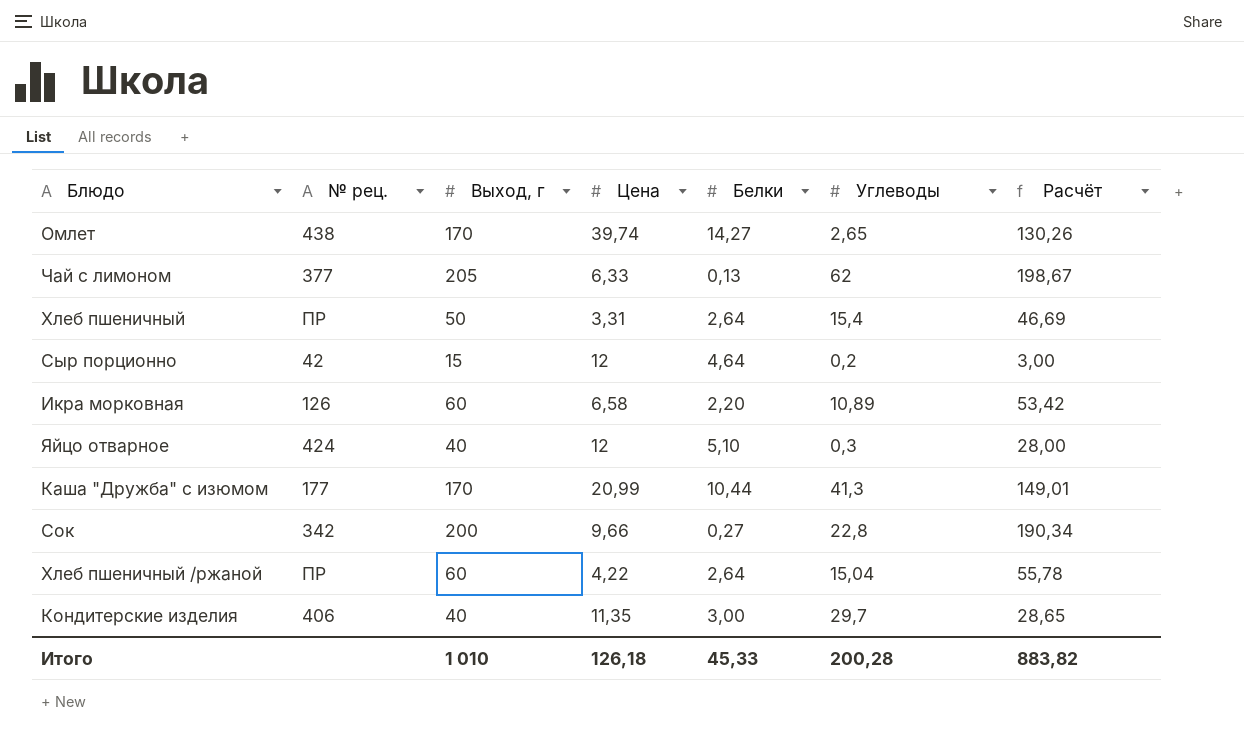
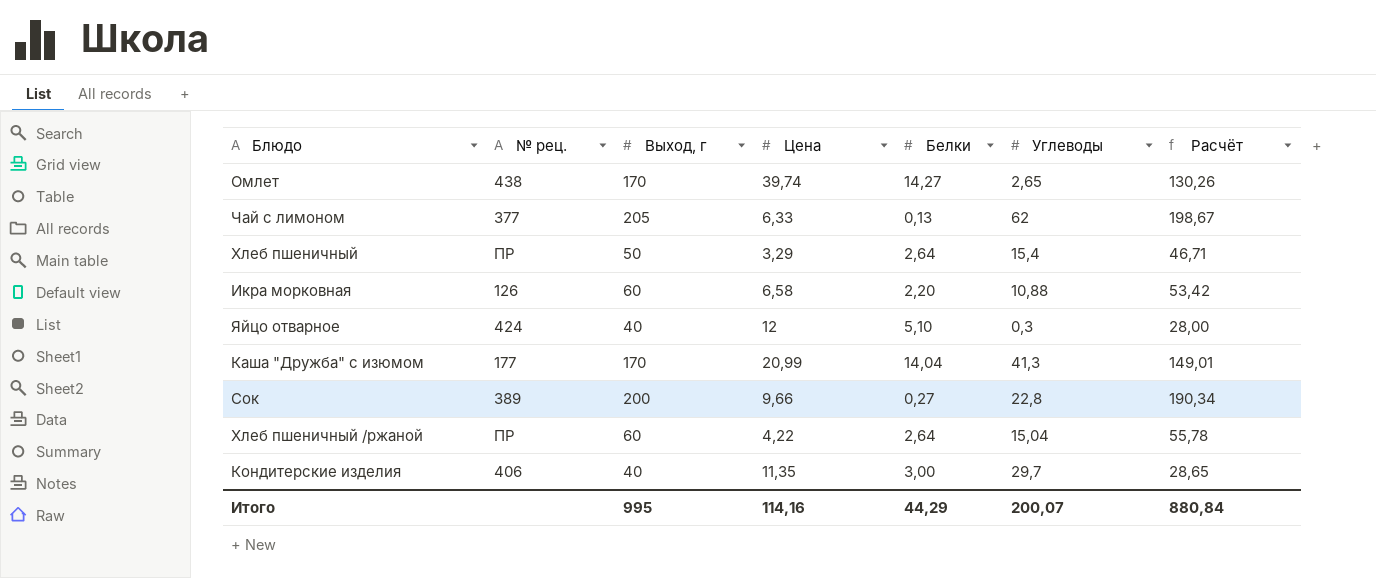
row Сыр порционно: 42 | 15 | 12 | 4,64 | 0,2 | 3,00 -> none
Хлеб пшеничный | Цена: 3,31 -> 3,29
Хлеб пшеничный | Расчёт: 46,69 -> 46,71
Икра морковная | Углеводы: 10,89 -> 10,88
Каша "Дружба" с изюмом | Белки: 10,44 -> 14,04
Сок | № рец.: 342 -> 389
Итого | Выход, г: 1 010 -> 995
Итого | Цена: 126,18 -> 114,16
Итого | Белки: 45,33 -> 44,29
Итого | Углеводы: 200,28 -> 200,07
Итого | Расчёт: 883,82 -> 880,84

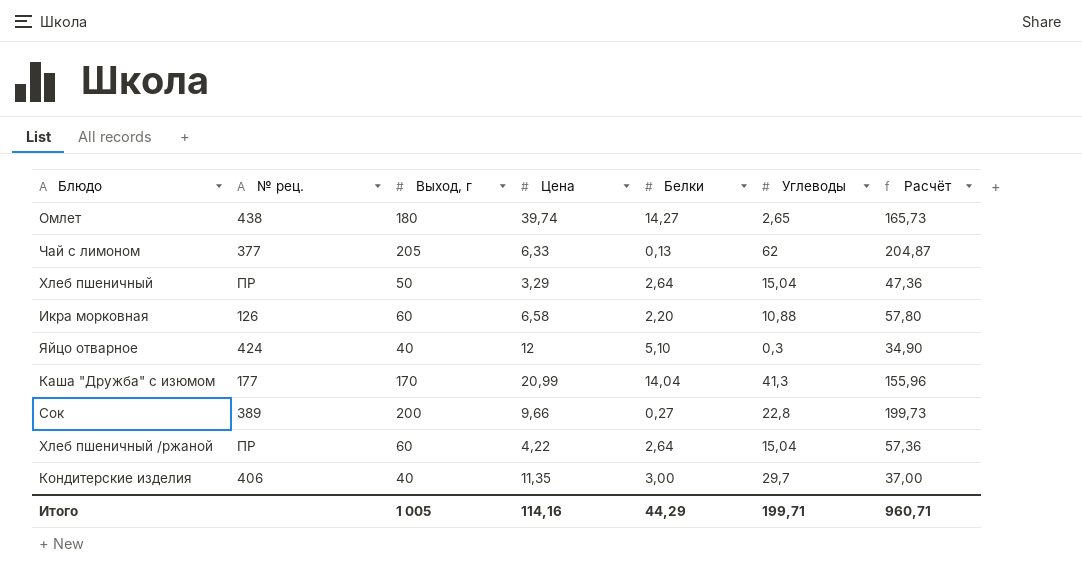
column Расчёт | formula: [Выход, г] - [Цена] -> [Выход, г] - [Белки]
Омлет | Выход, г: 170 -> 180
Хлеб пшеничный | Углеводы: 15,4 -> 15,04
Итого | Выход, г: 995 -> 1 005
Итого | Углеводы: 200,07 -> 199,71
Итого | Расчёт: 880,84 -> 960,71

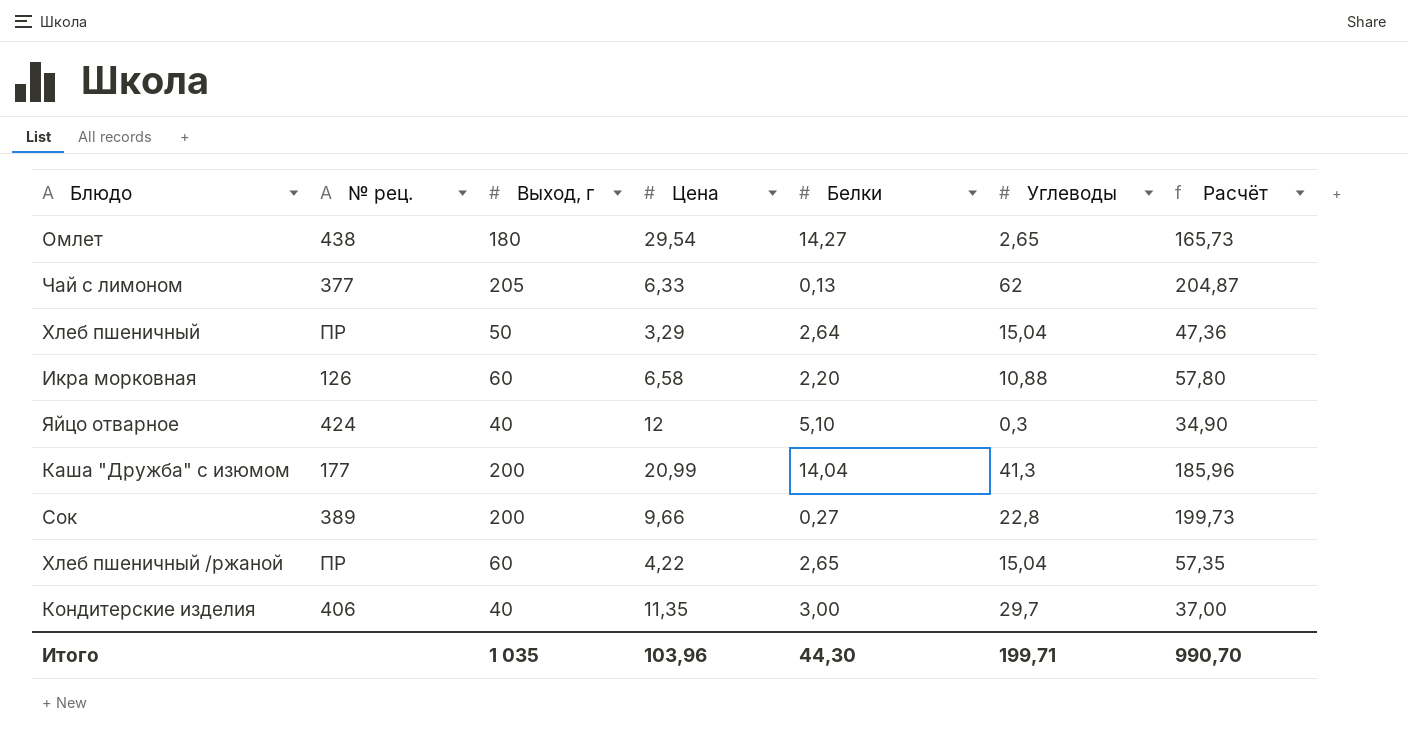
Омлет | Цена: 39,74 -> 29,54
Каша "Дружба" с изюмом | Выход, г: 170 -> 200
Каша "Дружба" с изюмом | Расчёт: 155,96 -> 185,96
Хлеб пшеничный /ржаной | Белки: 2,64 -> 2,65
Хлеб пшеничный /ржаной | Расчёт: 57,36 -> 57,35
Итого | Выход, г: 1 005 -> 1 035
Итого | Цена: 114,16 -> 103,96
Итого | Белки: 44,29 -> 44,30
Итого | Расчёт: 960,71 -> 990,70

